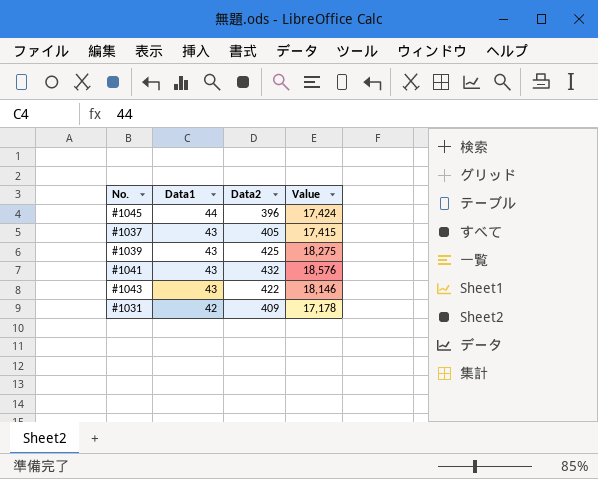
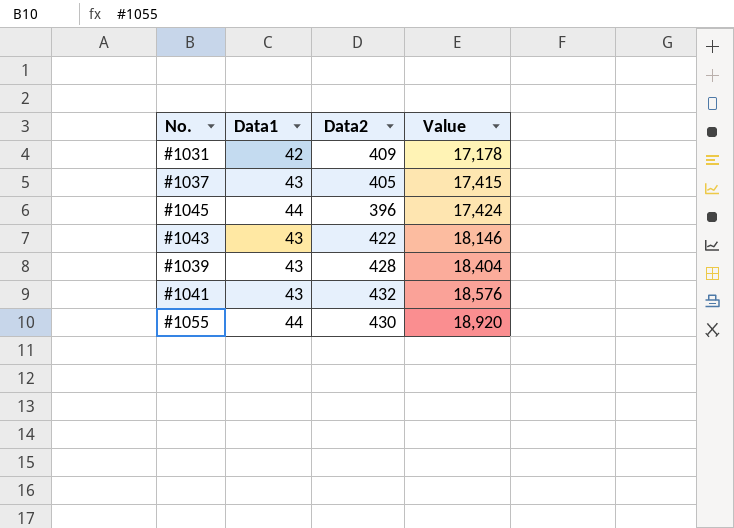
row order: Data1 descending -> Value ascending
#1039 | Data2: 425 -> 428
#1039 | Value: 18,275 -> 18,404
row #1055: none -> 44 | 430 | 18,920

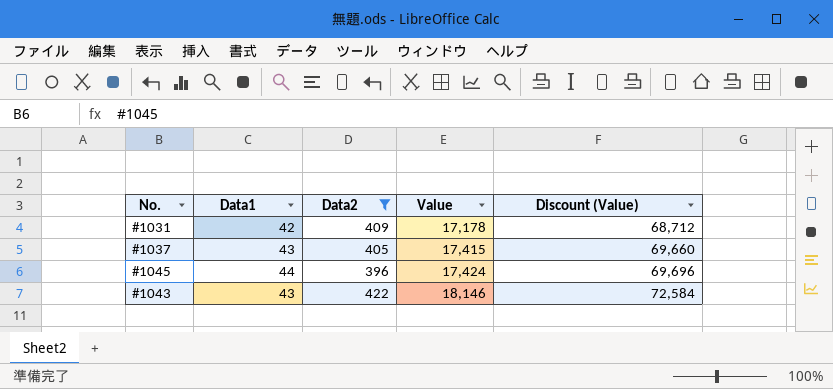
filter: none -> Data2 <= 422
column Discount (Value) | formula: none -> [Value] * 4

